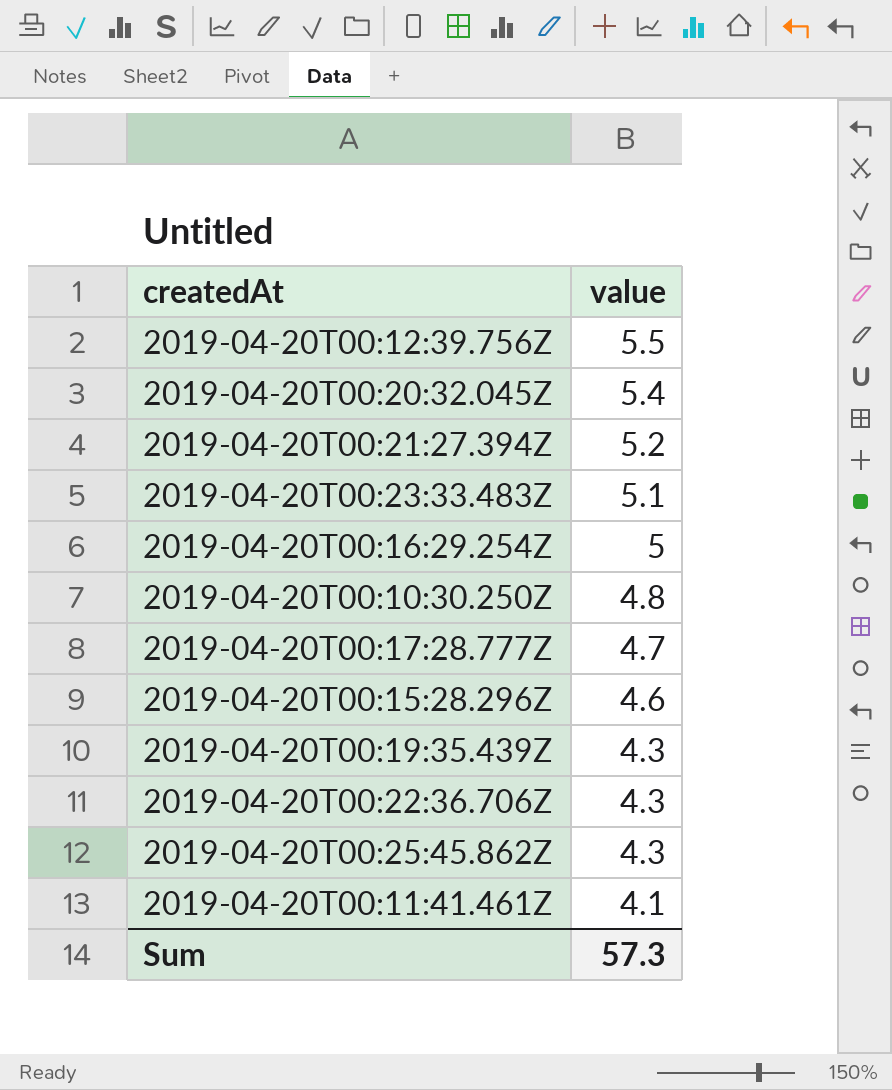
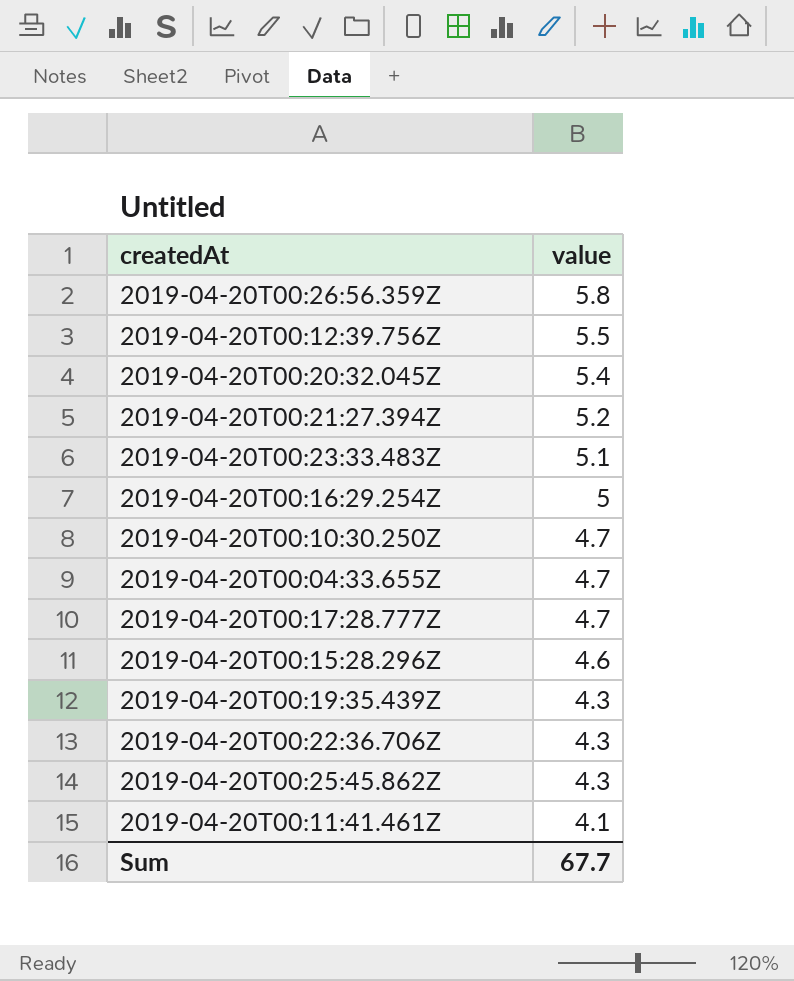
row 2019-04-20T00:26:56.359Z: none -> 5.8
2019-04-20T00:10:30.250Z | value: 4.8 -> 4.7
row 2019-04-20T00:04:33.655Z: none -> 4.7
Sum | value: 57.3 -> 67.7

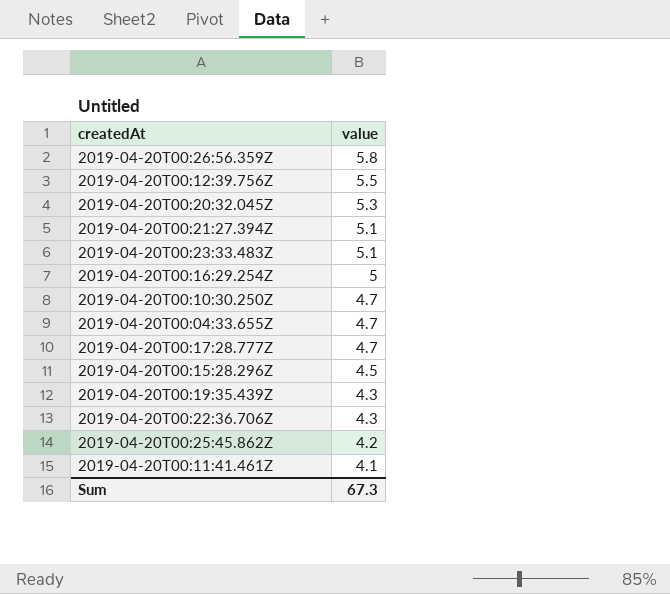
2019-04-20T00:20:32.045Z | value: 5.4 -> 5.3
2019-04-20T00:21:27.394Z | value: 5.2 -> 5.1
2019-04-20T00:15:28.296Z | value: 4.6 -> 4.5
2019-04-20T00:25:45.862Z | value: 4.3 -> 4.2
Sum | value: 67.7 -> 67.3

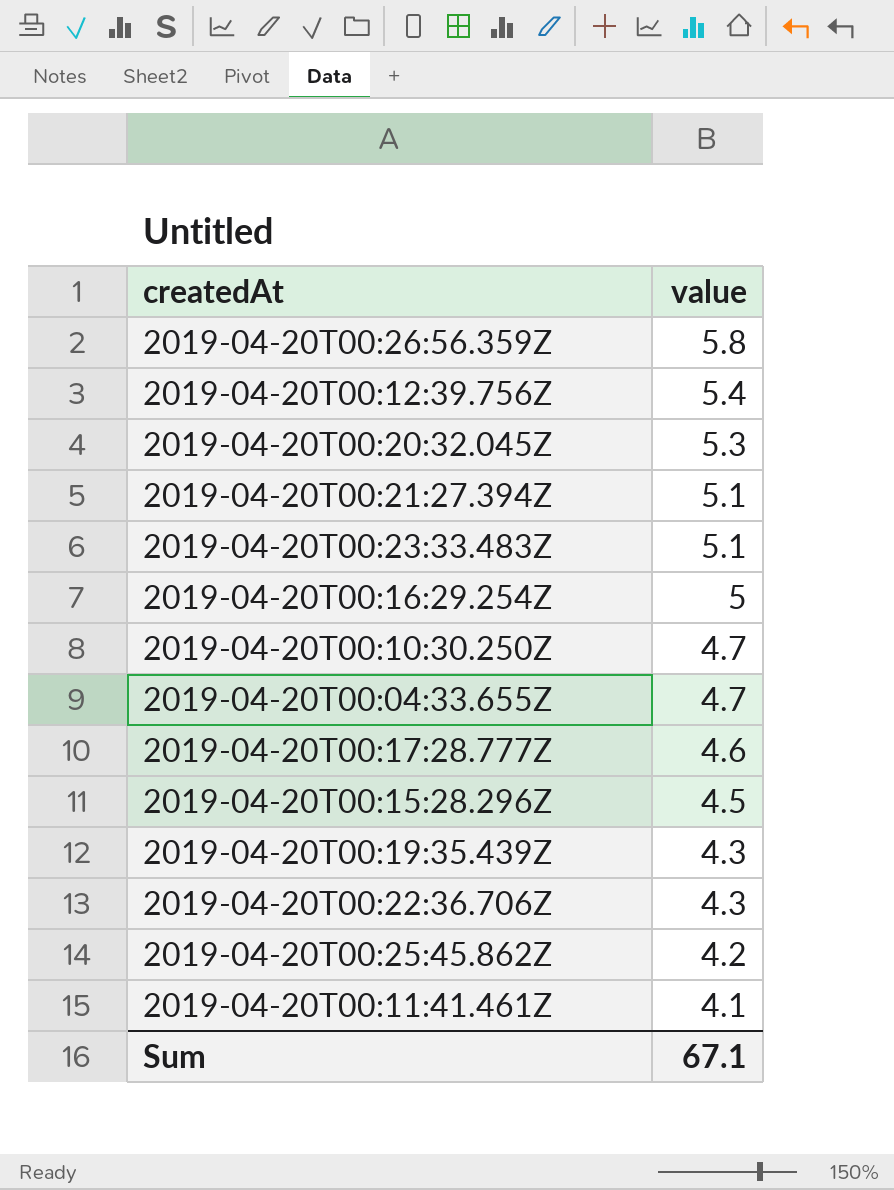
2019-04-20T00:12:39.756Z | value: 5.5 -> 5.4
2019-04-20T00:17:28.777Z | value: 4.7 -> 4.6
Sum | value: 67.3 -> 67.1

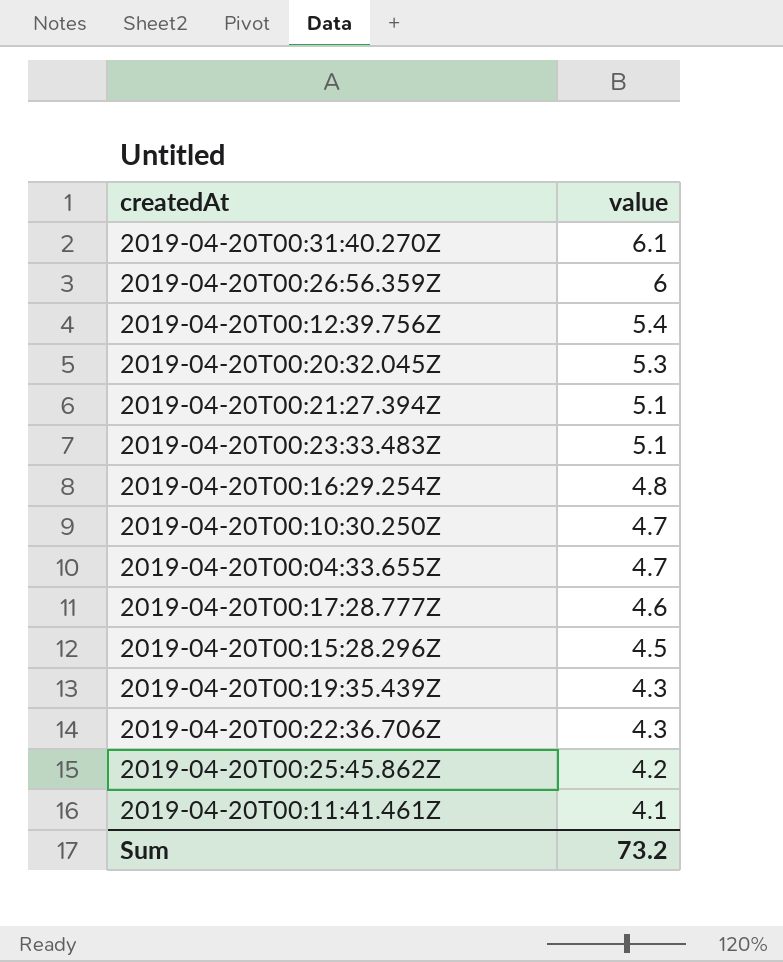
row 2019-04-20T00:31:40.270Z: none -> 6.1
2019-04-20T00:26:56.359Z | value: 5.8 -> 6
2019-04-20T00:16:29.254Z | value: 5 -> 4.8
Sum | value: 67.1 -> 73.2

